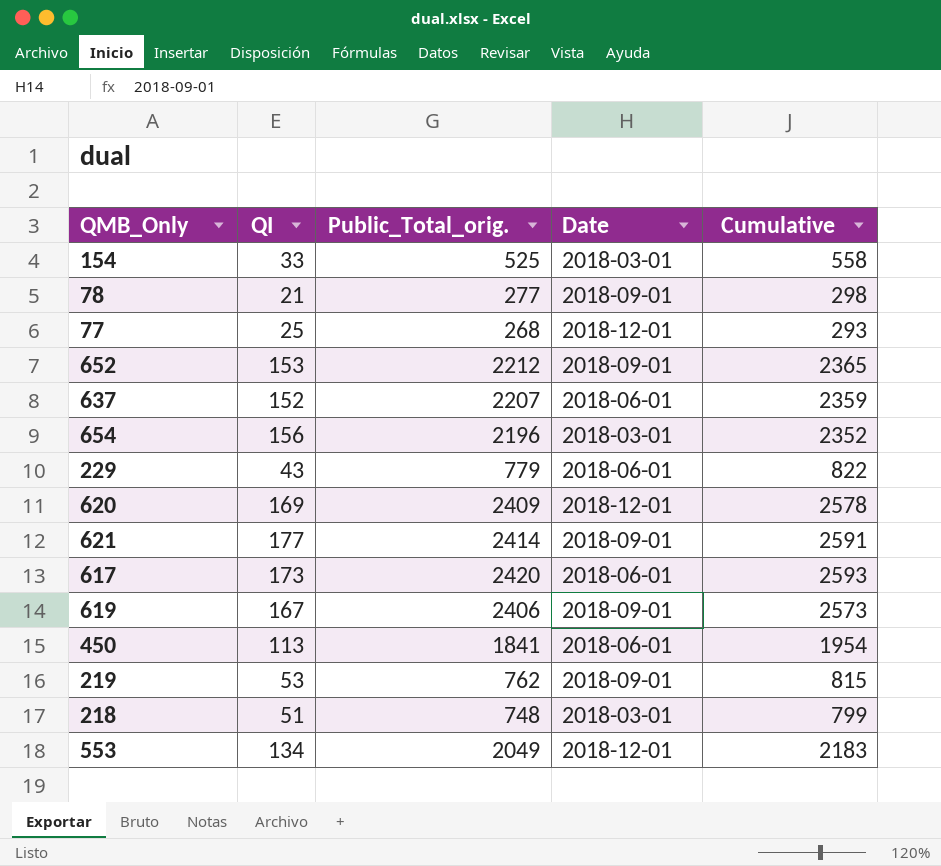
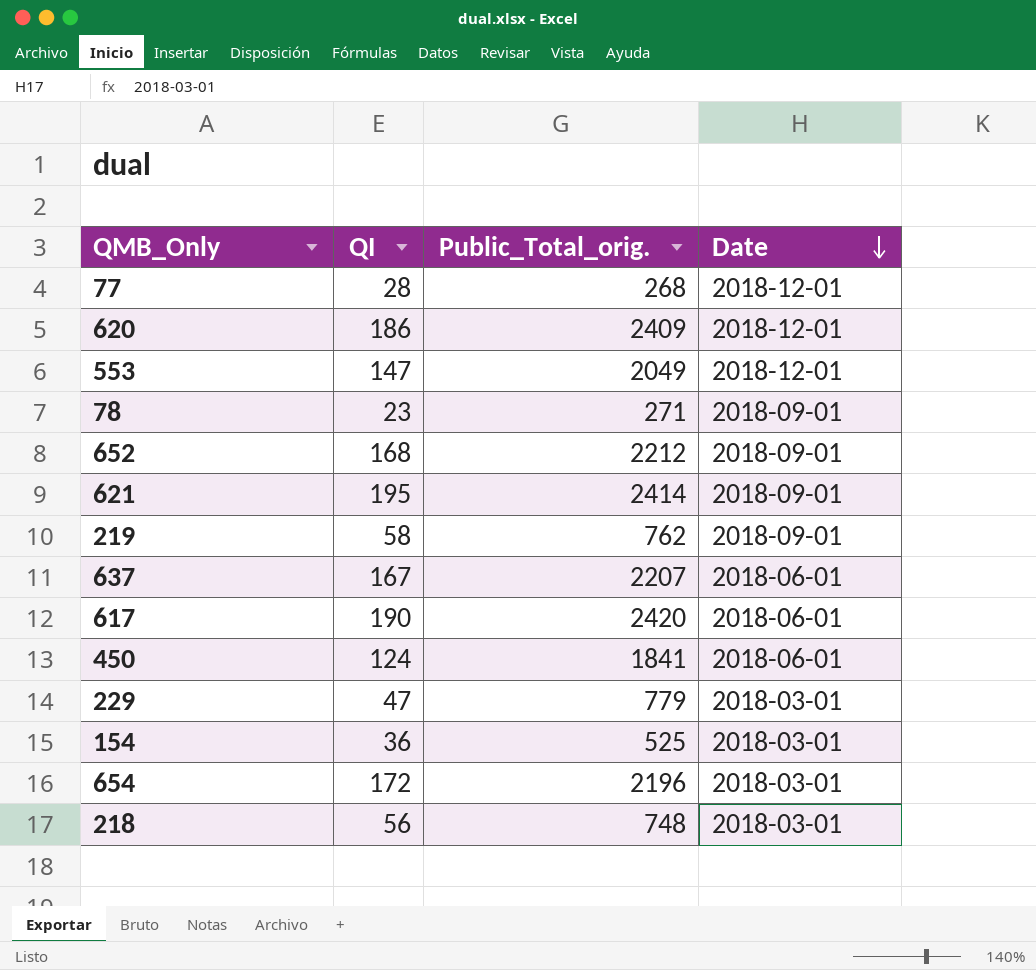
row order: none -> Date descending
column Cumulative | formula: [QI] + [Public_Total_orig.] -> none
row 619: 167 | 2406 | 2018-09-01 | 2573 -> none
77 | QI: 25 -> 28
620 | QI: 169 -> 186
553 | QI: 134 -> 147
78 | QI: 21 -> 23
78 | Public_Total_orig.: 277 -> 271
652 | QI: 153 -> 168
621 | QI: 177 -> 195
219 | QI: 53 -> 58
637 | QI: 152 -> 167
617 | QI: 173 -> 190
450 | QI: 113 -> 124
229 | QI: 43 -> 47
229 | Date: 2018-06-01 -> 2018-03-01
154 | QI: 33 -> 36
654 | QI: 156 -> 172
218 | QI: 51 -> 56

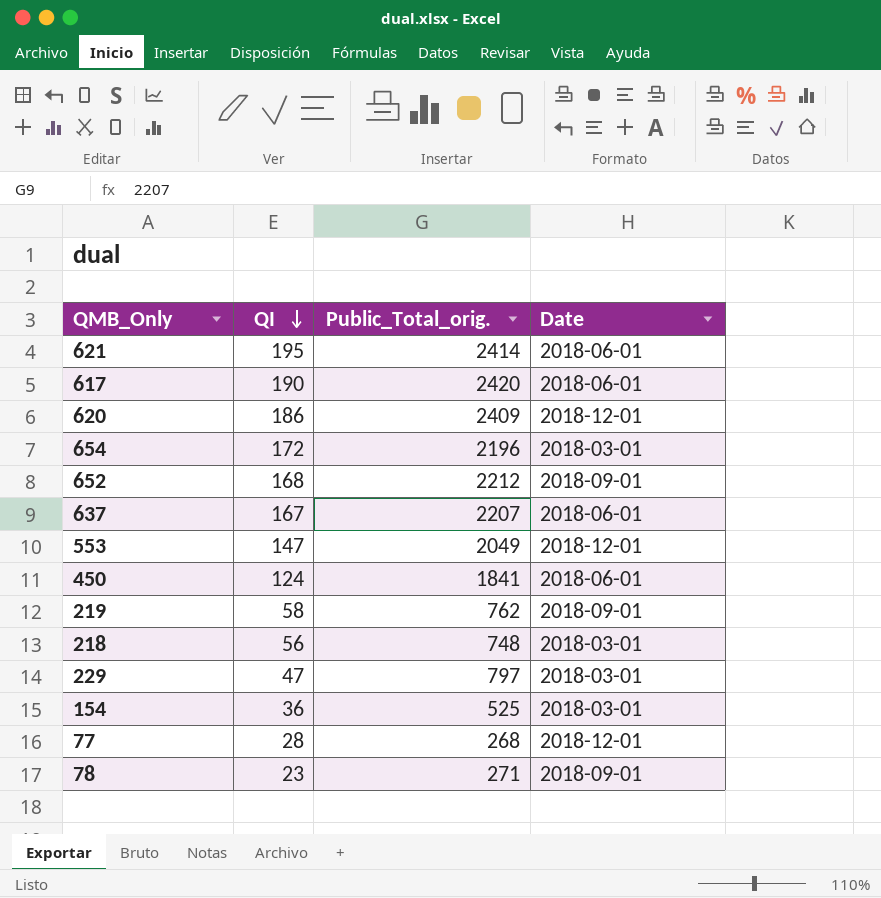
row order: Date descending -> QI descending
621 | Date: 2018-09-01 -> 2018-06-01
229 | Public_Total_orig.: 779 -> 797

